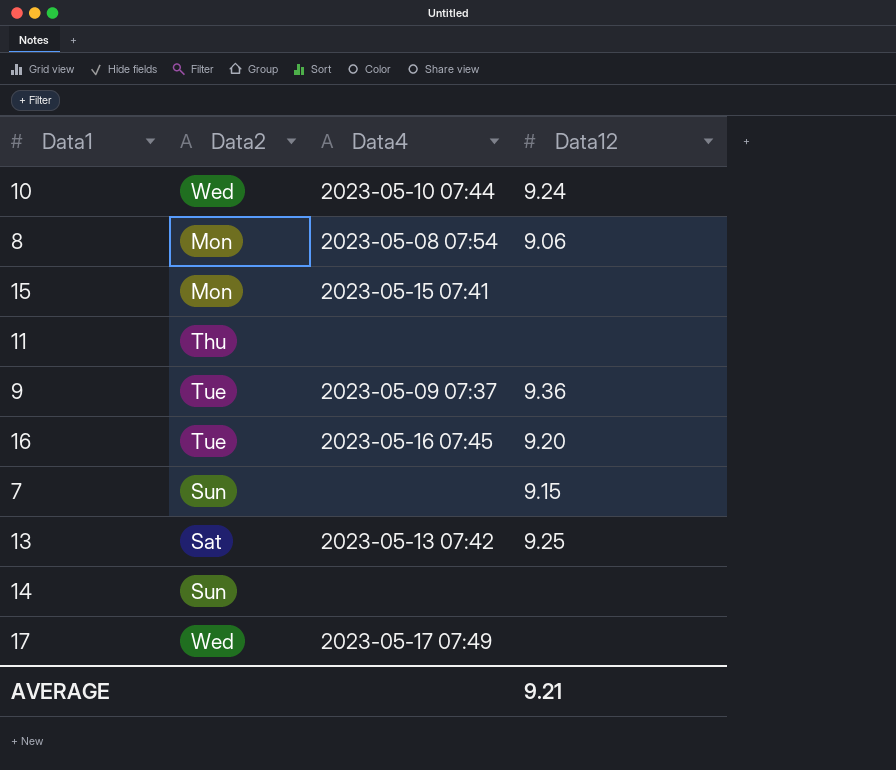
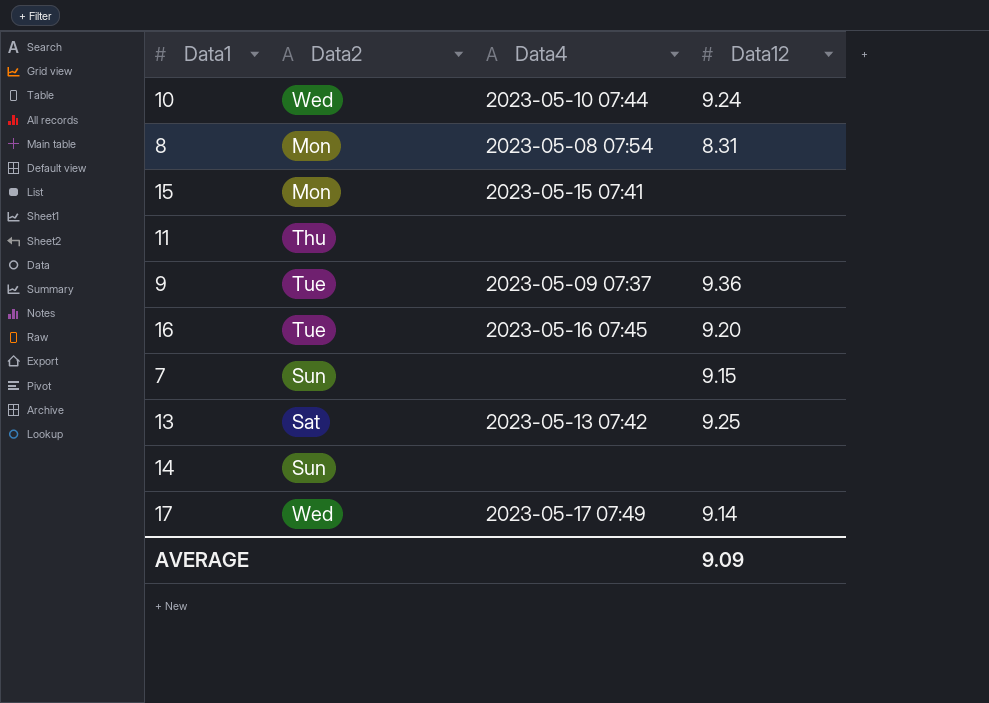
8 | Data12: 9.06 -> 8.31
17 | Data12: none -> 9.14
AVERAGE | Data12: 9.21 -> 9.09

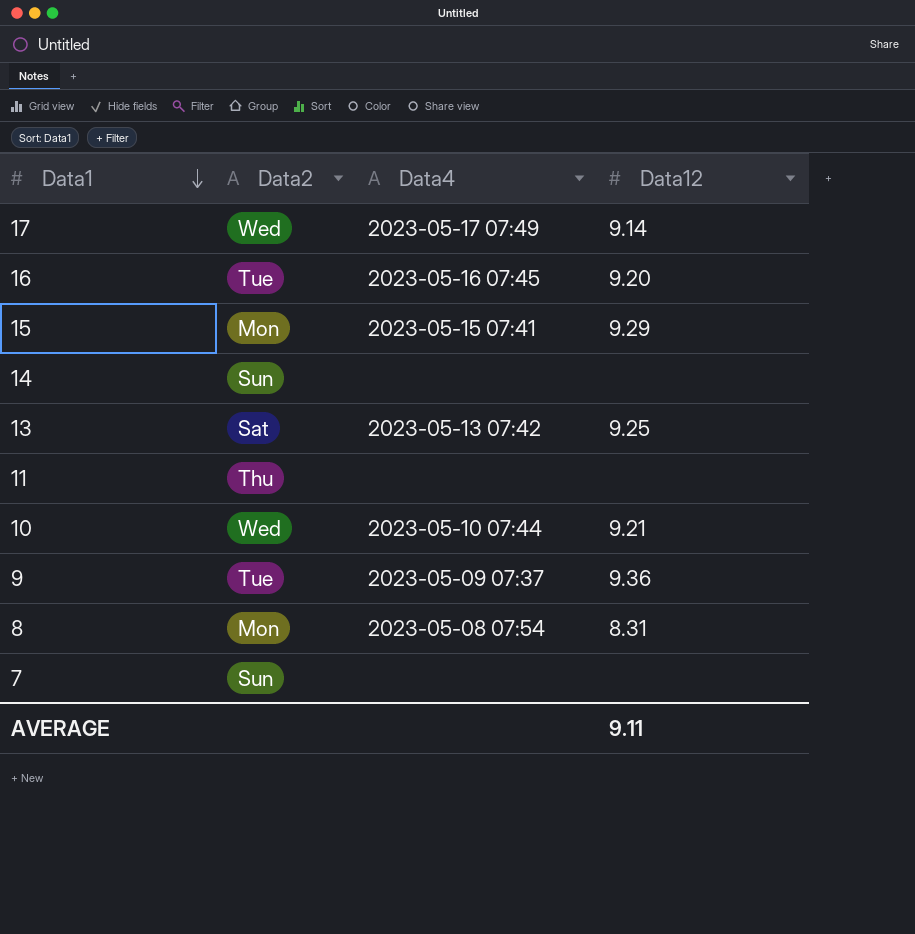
row order: none -> Data1 descending
15 | Data12: none -> 9.29
10 | Data12: 9.24 -> 9.21
7 | Data12: 9.15 -> none
AVERAGE | Data12: 9.09 -> 9.11

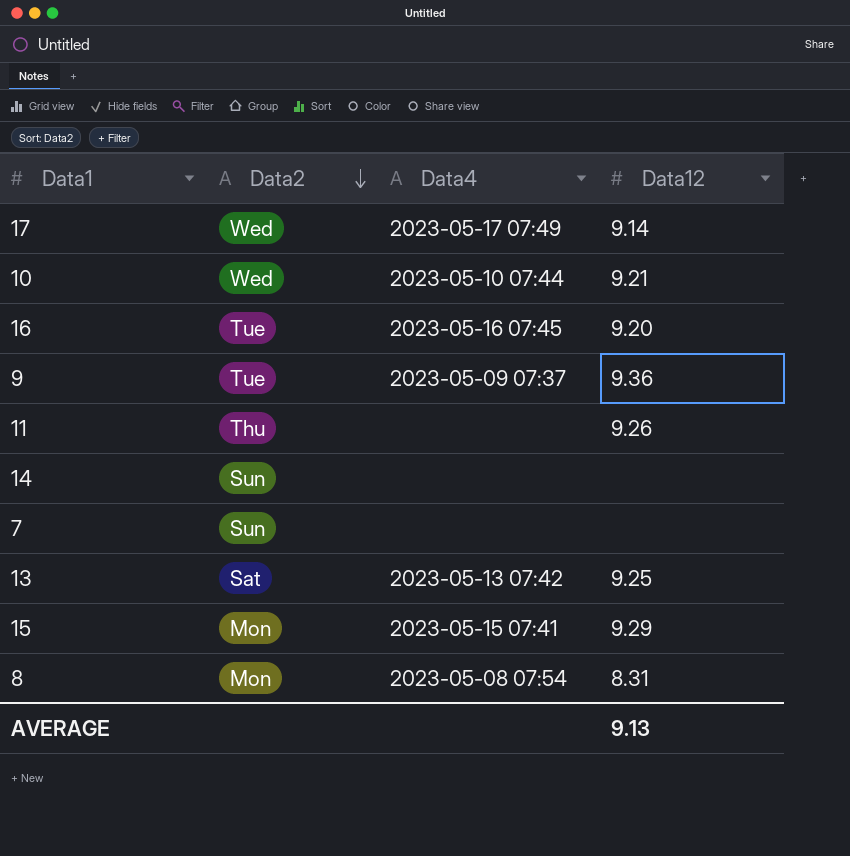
row order: Data1 descending -> Data2 descending
11 | Data12: none -> 9.26
AVERAGE | Data12: 9.11 -> 9.13

